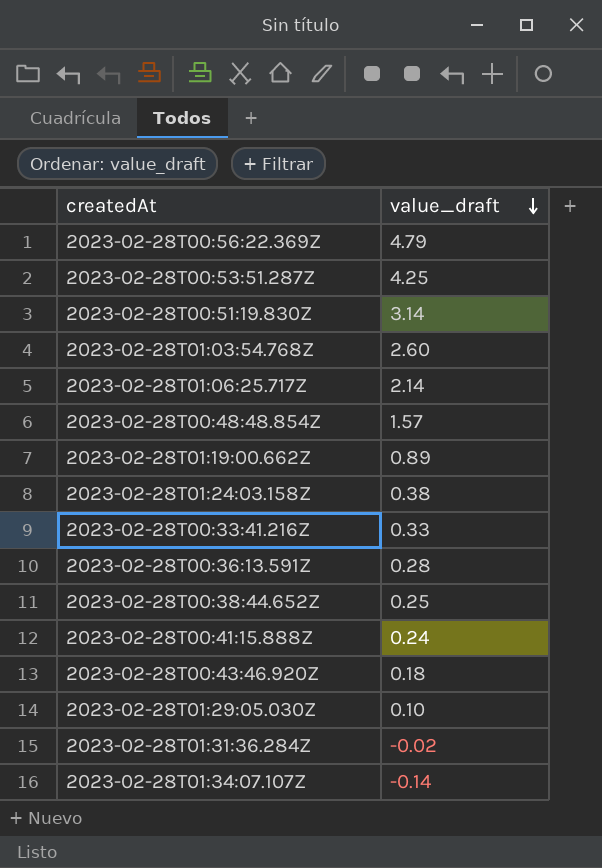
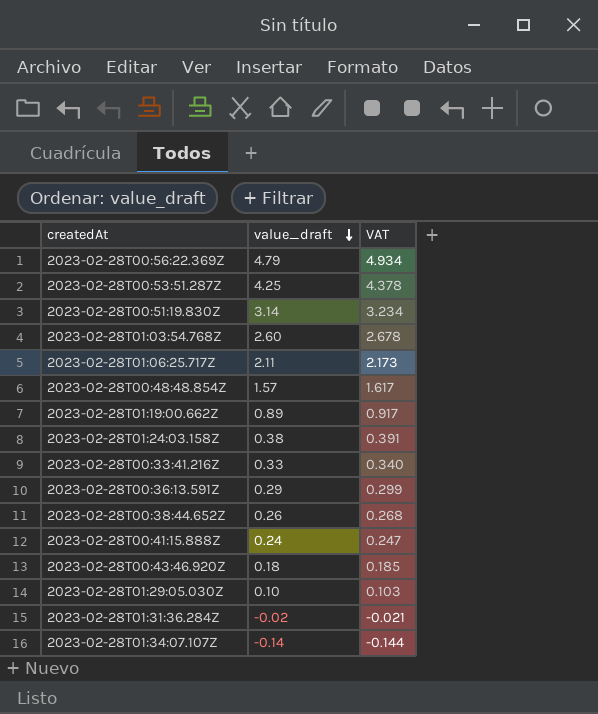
column VAT | formula: none -> [value_draft] * 1.03
2023-02-28T01:06:25.717Z | value_draft: 2.14 -> 2.11
2023-02-28T00:36:13.591Z | value_draft: 0.28 -> 0.29
2023-02-28T00:38:44.652Z | value_draft: 0.25 -> 0.26

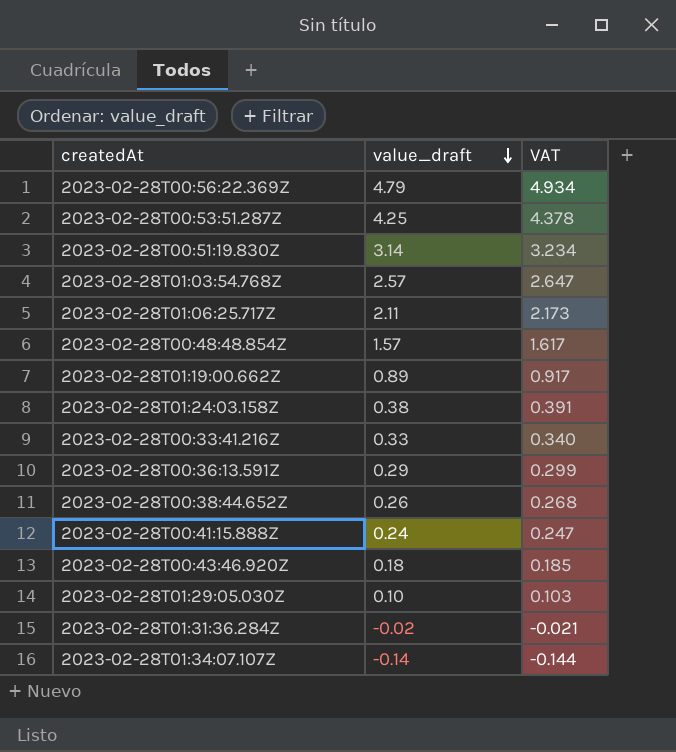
2023-02-28T01:03:54.768Z | value_draft: 2.60 -> 2.57
2023-02-28T01:03:54.768Z | VAT: 2.678 -> 2.647

